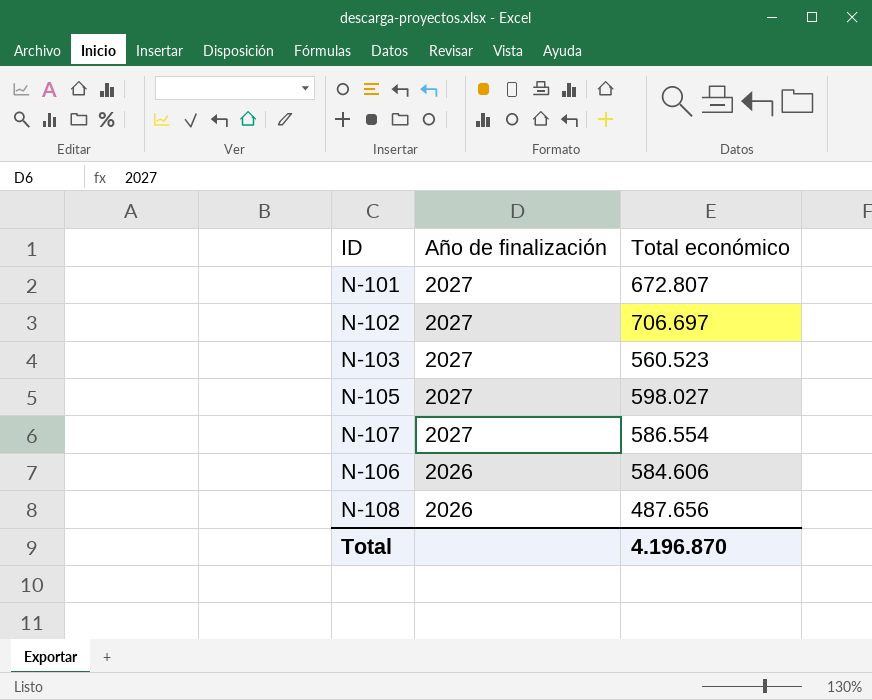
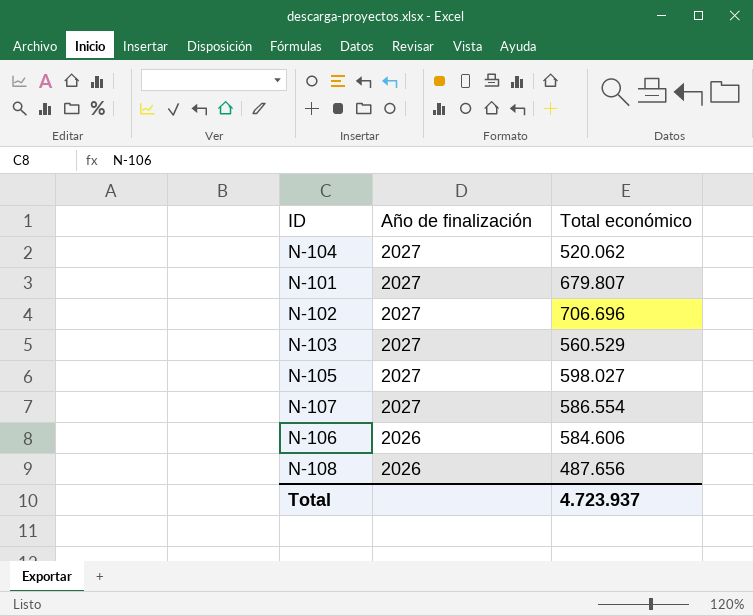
row N-104: none -> 2027 | 520.062
N-101 | Total económico: 672.807 -> 679.807
N-102 | Total económico: 706.697 -> 706.696
N-103 | Total económico: 560.523 -> 560.529
Total | Total económico: 4.196.870 -> 4.723.937

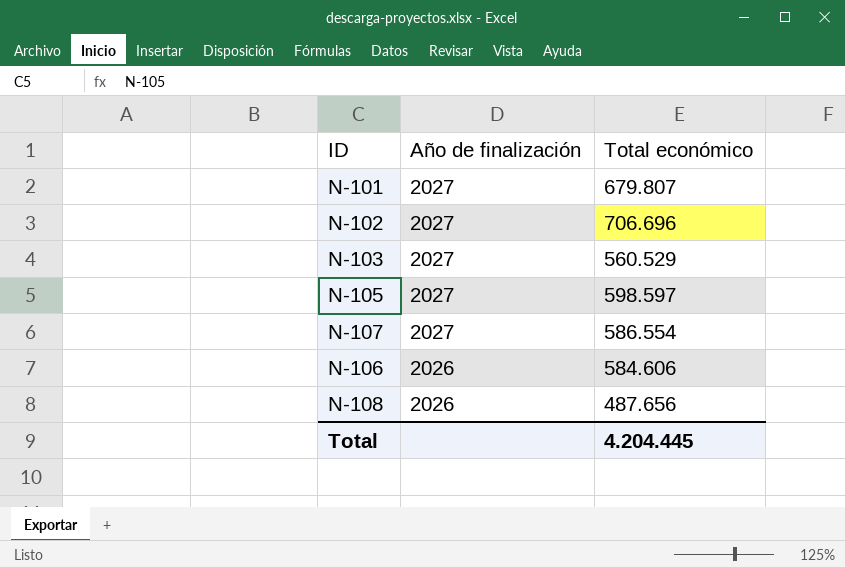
row N-104: 2027 | 520.062 -> none
N-105 | Total económico: 598.027 -> 598.597
Total | Total económico: 4.723.937 -> 4.204.445

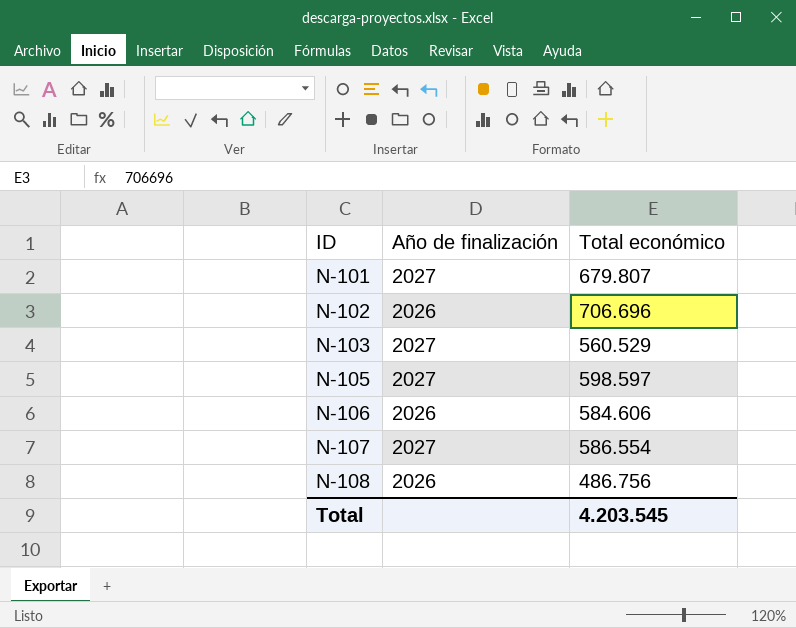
row order: Año de finalización descending -> ID ascending
N-102 | Año de finalización: 2027 -> 2026
N-108 | Total económico: 487.656 -> 486.756
Total | Total económico: 4.204.445 -> 4.203.545

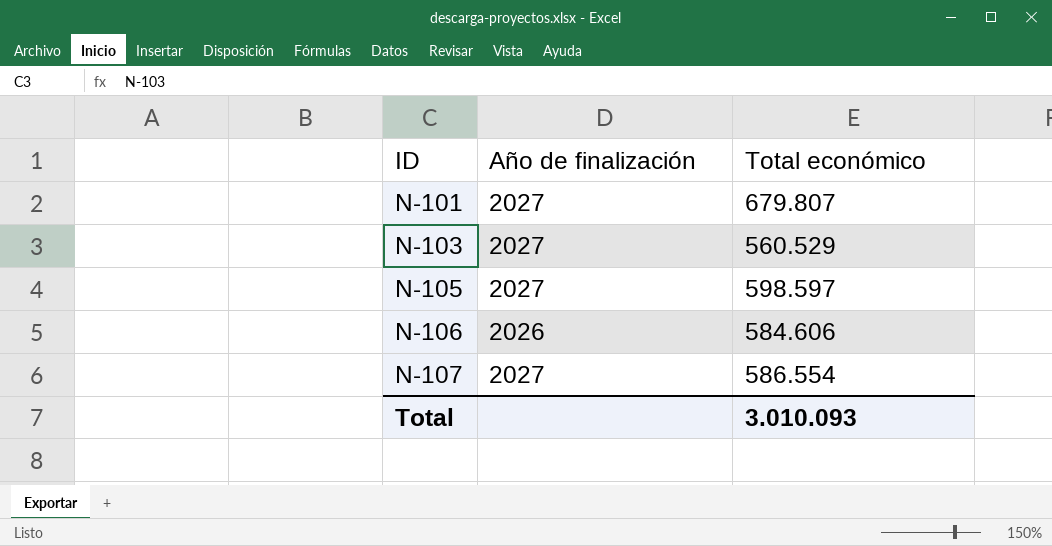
row N-102: 2026 | 706.696 -> none
row N-108: 2026 | 486.756 -> none
Total | Total económico: 4.203.545 -> 3.010.093

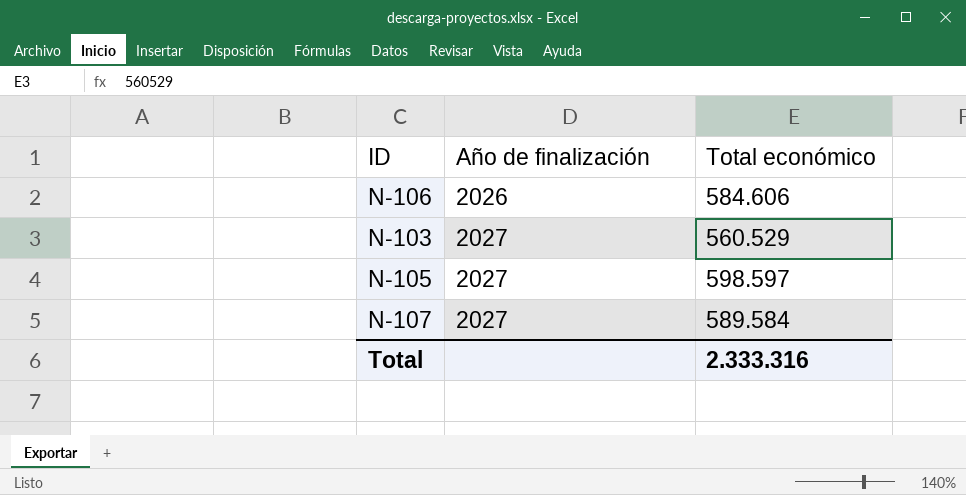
row order: ID ascending -> Año de finalización ascending
row N-101: 2027 | 679.807 -> none
N-107 | Total económico: 586.554 -> 589.584
Total | Total económico: 3.010.093 -> 2.333.316

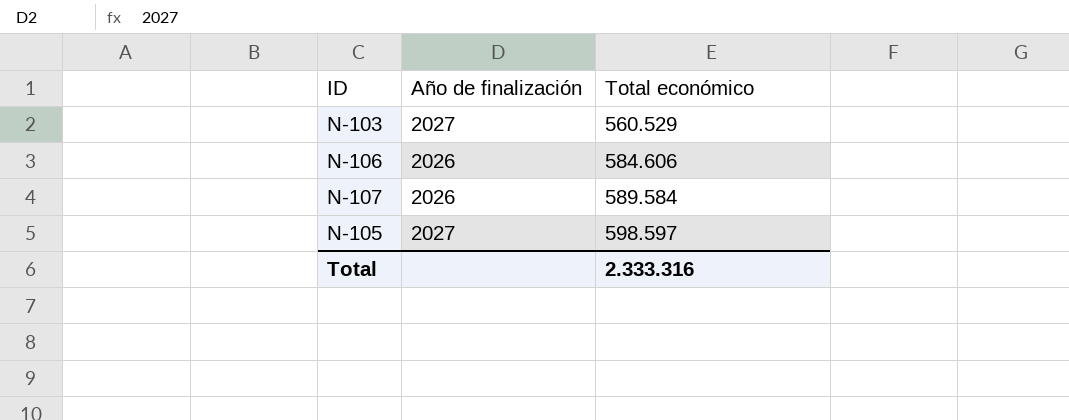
row order: Año de finalización ascending -> Total económico ascending
N-107 | Año de finalización: 2027 -> 2026

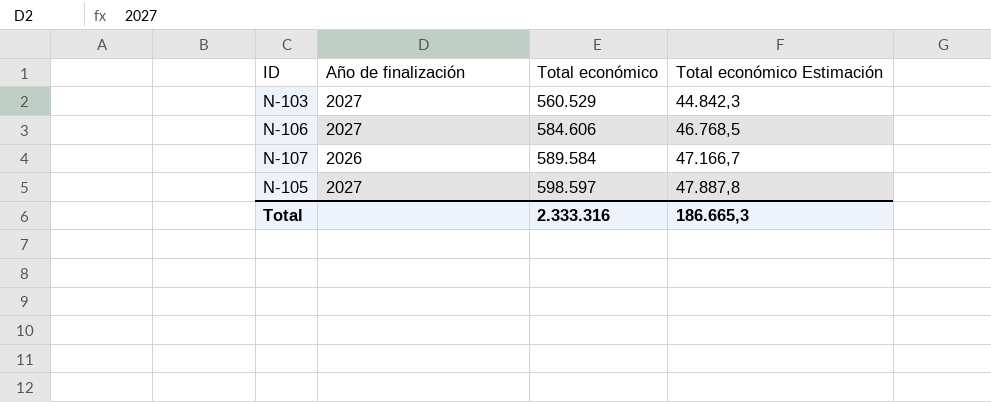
column Total económico Estimación | formula: none -> [Total económico] * 0,08
N-106 | Año de finalización: 2026 -> 2027

